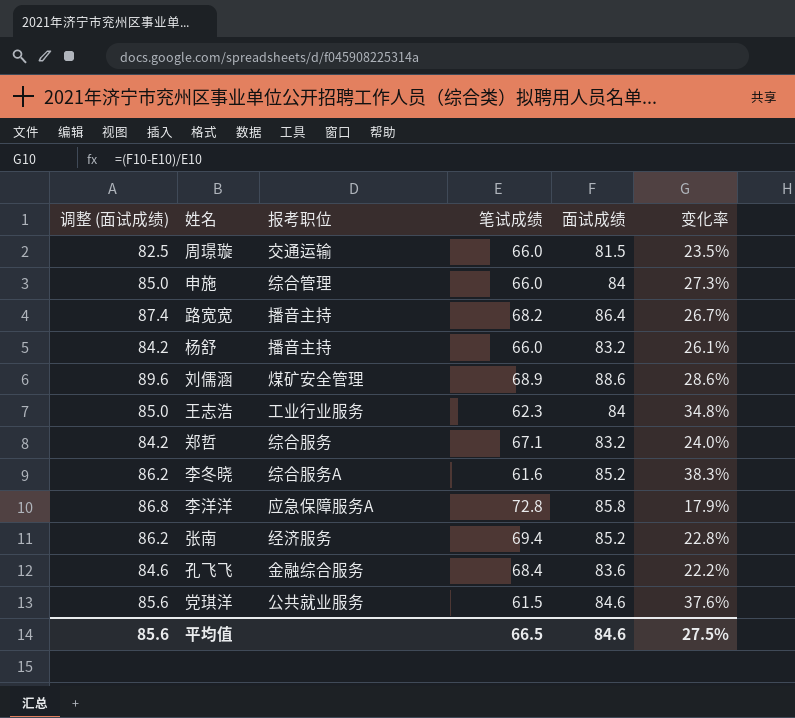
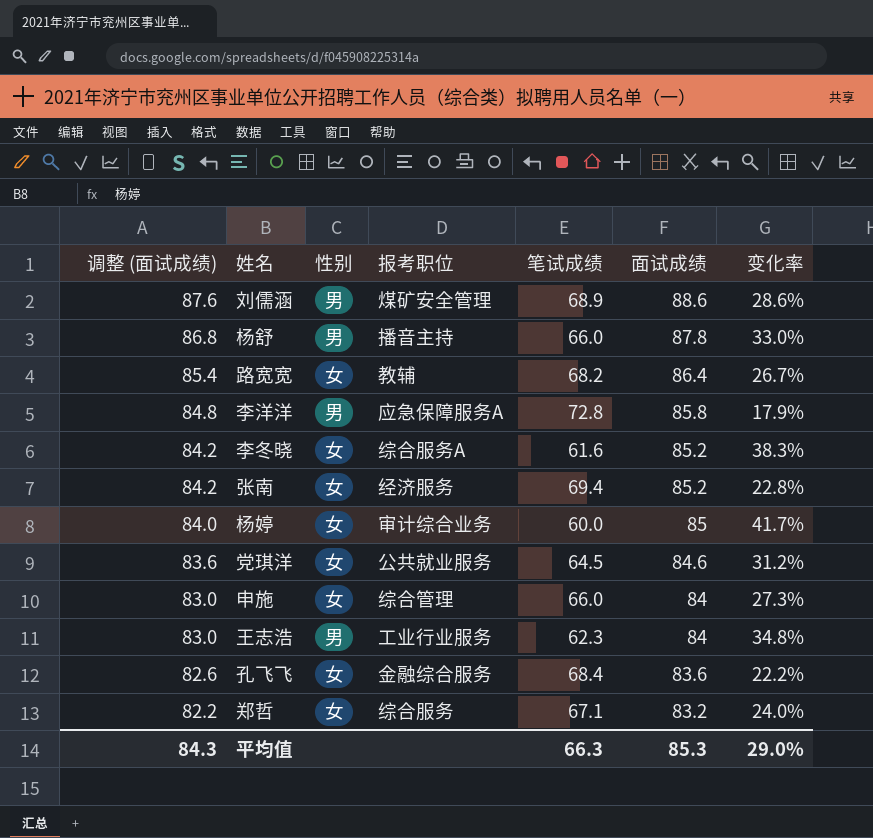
row order: none -> 调整 (面试成绩) descending
column 调整 (面试成绩) | formula: [面试成绩] + 1 -> [面试成绩] - 1
column 性别 | position: none -> 3
row 周璟璇: 82.5 | 交通运输 | 66.0 | 81.5 | 23.5% -> none
杨舒 | 面试成绩: 83.2 -> 87.8
杨舒 | 变化率: 26.1% -> 33.0%
路宽宽 | 报考职位: 播音主持 -> 教辅
row 杨婷: none -> 84.0 | 女 | 审计综合业务 | 60.0 | 85 | 41.7%
党琪洋 | 笔试成绩: 61.5 -> 64.5
党琪洋 | 变化率: 37.6% -> 31.2%
平均值 | 调整 (面试成绩): 85.6 -> 84.3
平均值 | 笔试成绩: 66.5 -> 66.3
平均值 | 面试成绩: 84.6 -> 85.3
平均值 | 变化率: 27.5% -> 29.0%

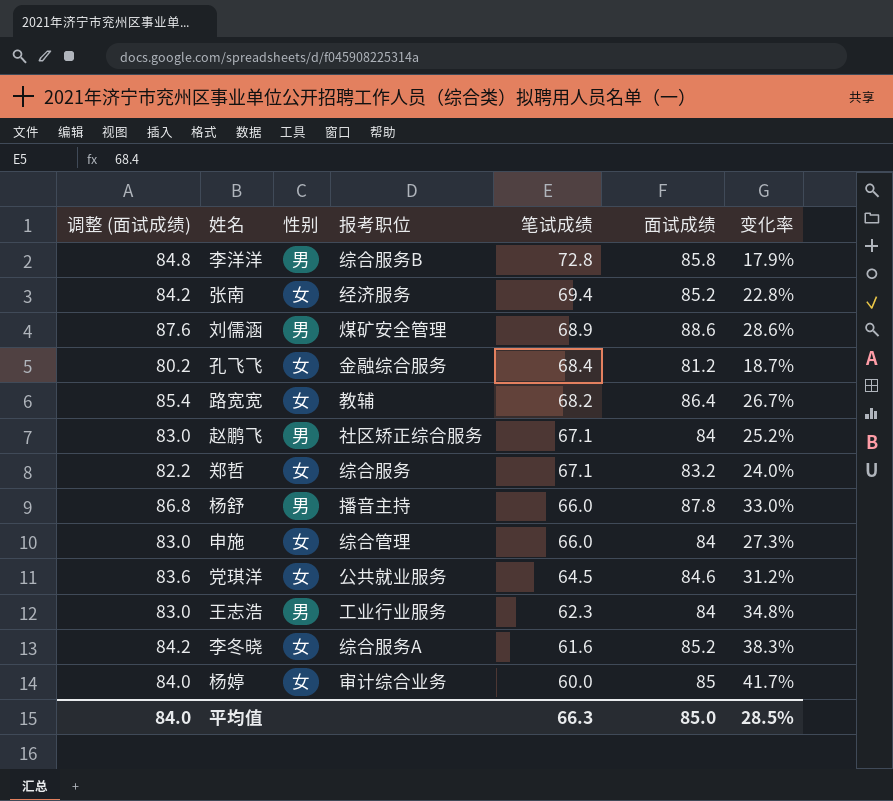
row order: 调整 (面试成绩) descending -> 笔试成绩 descending
李洋洋 | 报考职位: 应急保障服务A -> 综合服务B
孔飞飞 | 调整 (面试成绩): 82.6 -> 80.2
孔飞飞 | 面试成绩: 83.6 -> 81.2
孔飞飞 | 变化率: 22.2% -> 18.7%
row 赵鹏飞: none -> 83.0 | 男 | 社区矫正综合服务 | 67.1 | 84 | 25.2%
平均值 | 调整 (面试成绩): 84.3 -> 84.0
平均值 | 面试成绩: 85.3 -> 85.0
平均值 | 变化率: 29.0% -> 28.5%

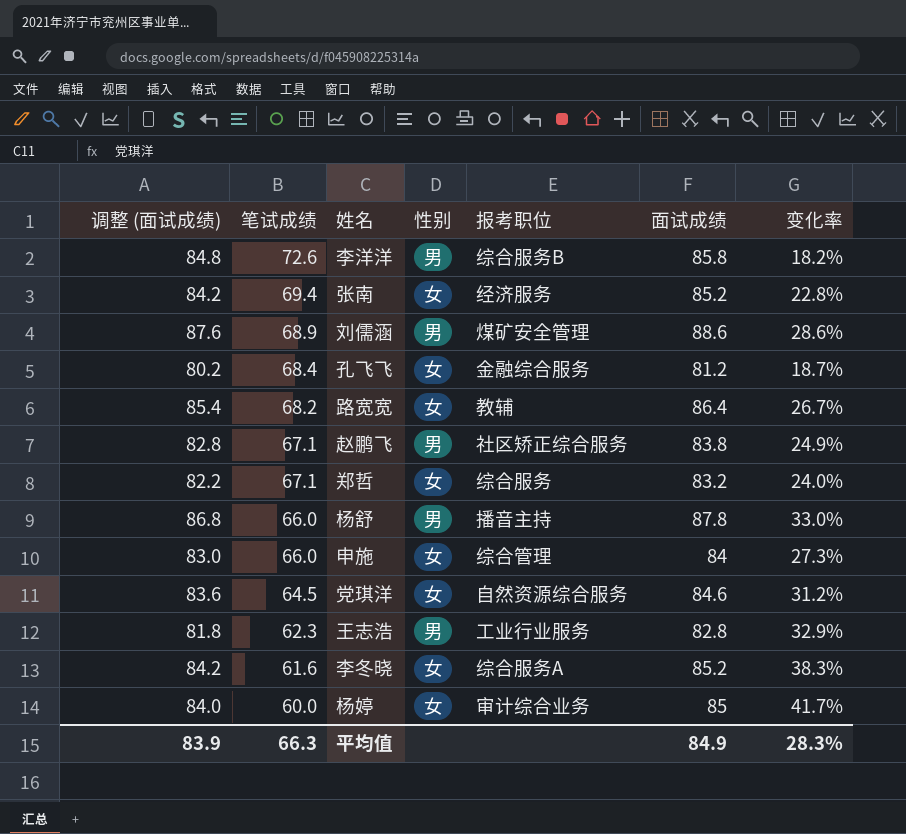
column 笔试成绩 | position: 5 -> 2
李洋洋 | 笔试成绩: 72.8 -> 72.6
李洋洋 | 变化率: 17.9% -> 18.2%
赵鹏飞 | 调整 (面试成绩): 83.0 -> 82.8
赵鹏飞 | 面试成绩: 84 -> 83.8
赵鹏飞 | 变化率: 25.2% -> 24.9%
党琪洋 | 报考职位: 公共就业服务 -> 自然资源综合服务
王志浩 | 调整 (面试成绩): 83.0 -> 81.8
王志浩 | 面试成绩: 84 -> 82.8
王志浩 | 变化率: 34.8% -> 32.9%
平均值 | 调整 (面试成绩): 84.0 -> 83.9
平均值 | 面试成绩: 85.0 -> 84.9
平均值 | 变化率: 28.5% -> 28.3%

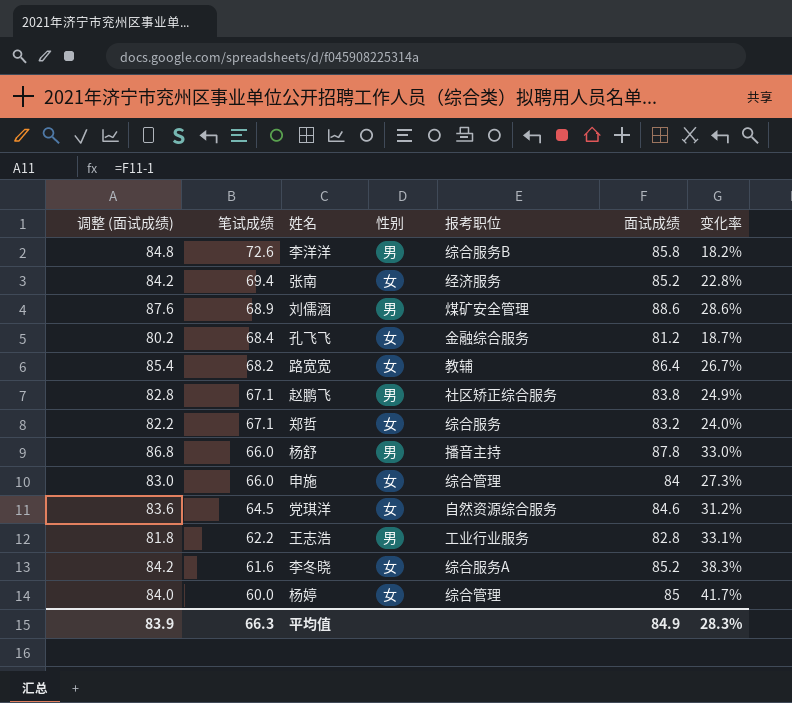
王志浩 | 笔试成绩: 62.3 -> 62.2
王志浩 | 变化率: 32.9% -> 33.1%
杨婷 | 报考职位: 审计综合业务 -> 综合管理

